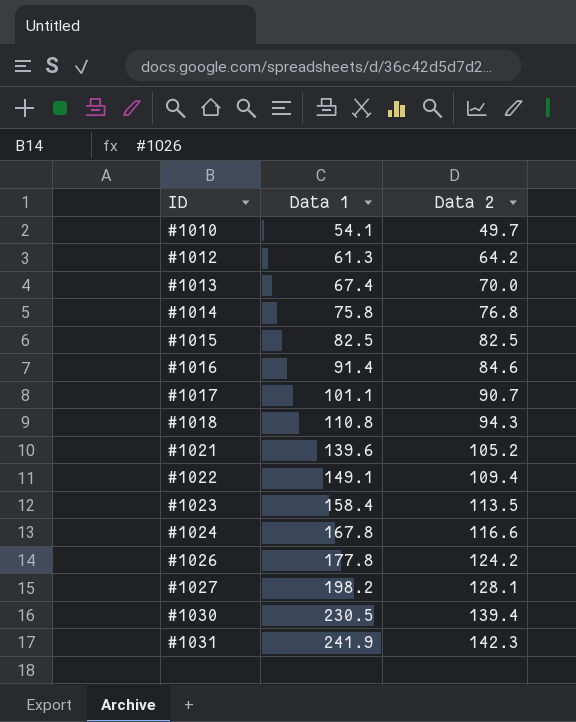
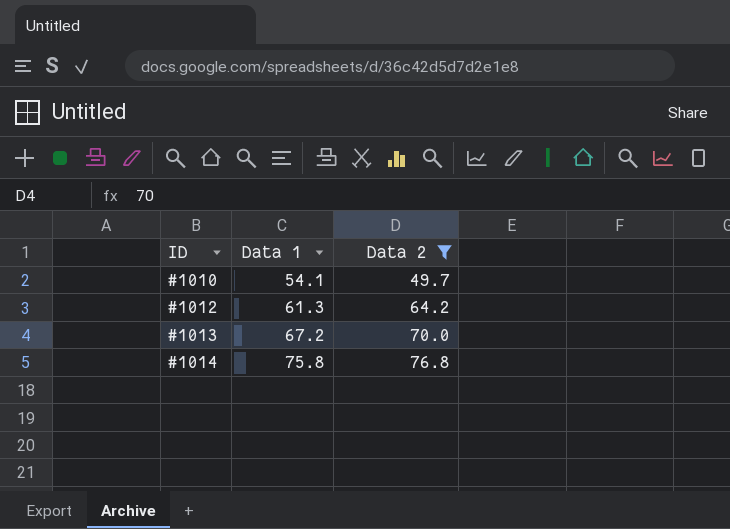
filter: none -> Data 2 <= 76.8
#1013 | Data 1: 67.4 -> 67.2

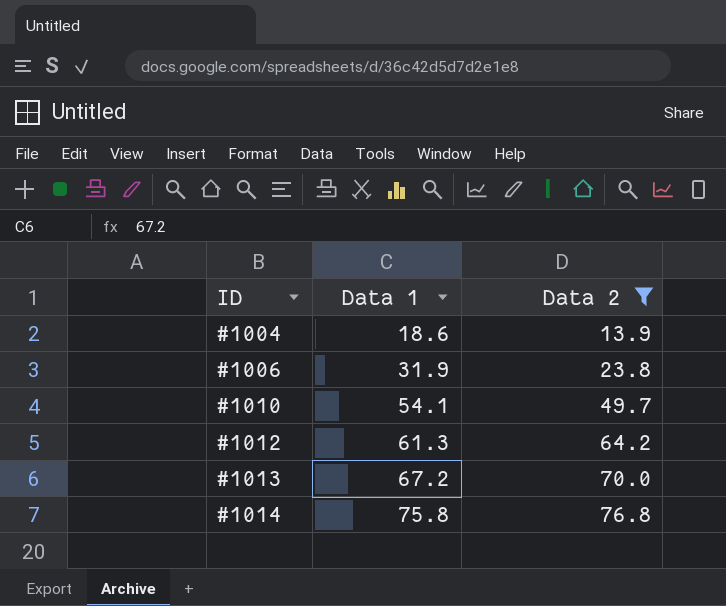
row #1004: none -> 18.6 | 13.9
row #1006: none -> 31.9 | 23.8

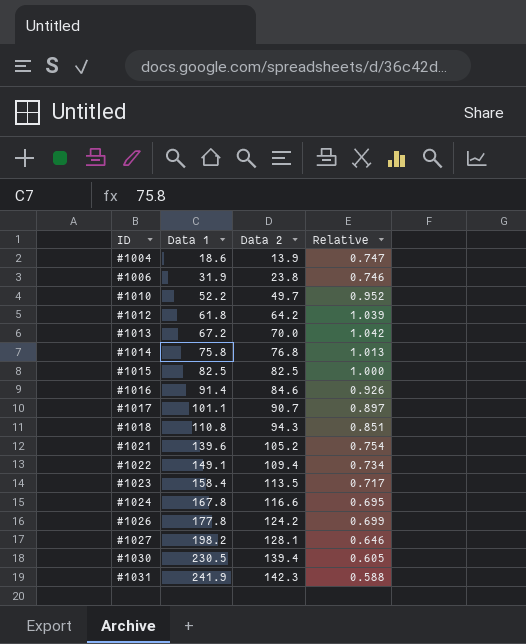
filter: Data 2 <= 76.8 -> none
column Relative | formula: none -> [Data 2] / [Data 1]
#1010 | Data 1: 54.1 -> 52.2
#1012 | Data 1: 61.3 -> 61.8

